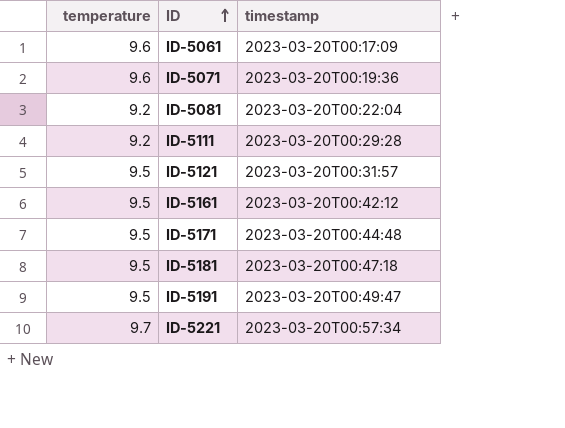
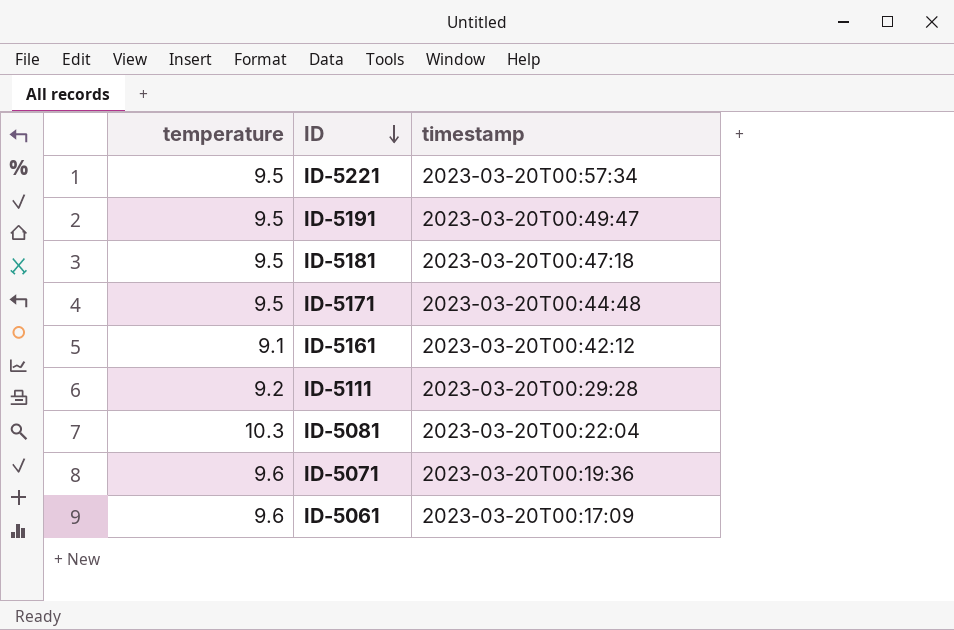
row order: ID ascending -> ID descending
row ID-5121: 9.5 | 2023-03-20T00:31:57 -> none
ID-5221 | temperature: 9.7 -> 9.5
ID-5161 | temperature: 9.5 -> 9.1
ID-5081 | temperature: 9.2 -> 10.3

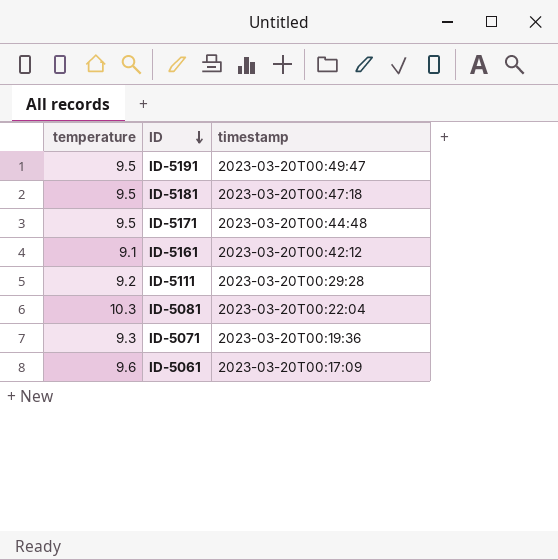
row ID-5221: 9.5 | 2023-03-20T00:57:34 -> none
ID-5071 | temperature: 9.6 -> 9.3

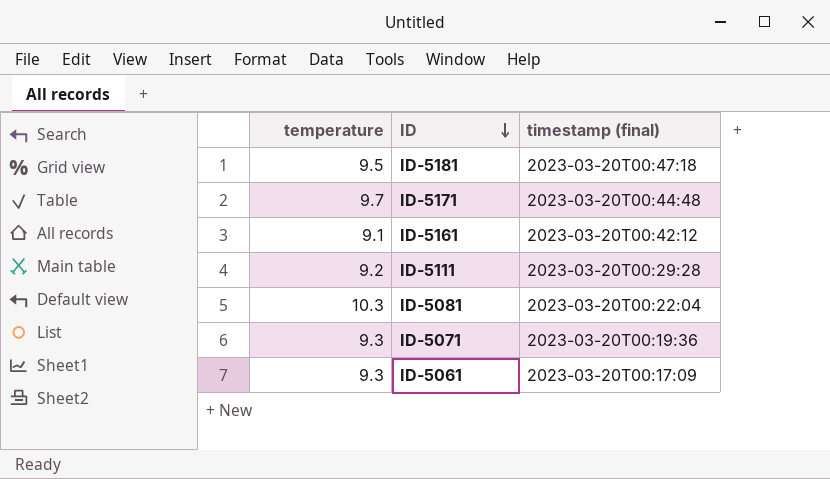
column name: timestamp -> timestamp (final)
row ID-5191: 9.5 | 2023-03-20T00:49:47 -> none
ID-5171 | temperature: 9.5 -> 9.7
ID-5061 | temperature: 9.6 -> 9.3

